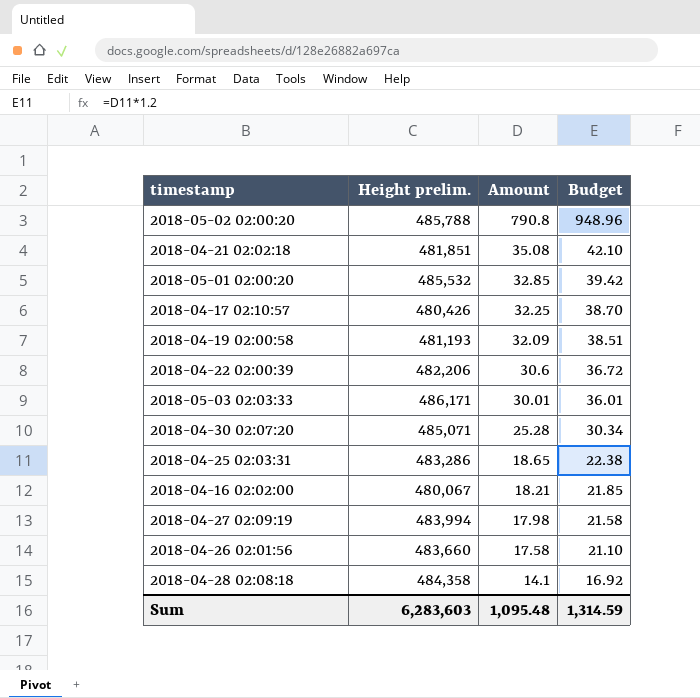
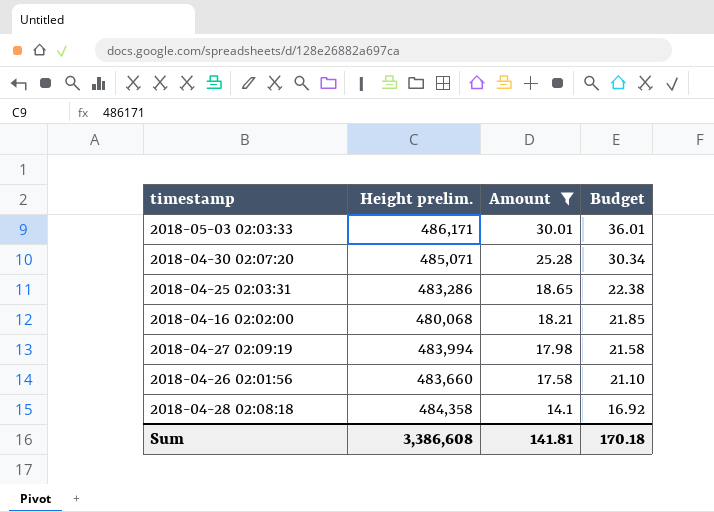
filter: none -> Amount <= 30.01
2018-04-16 02:02:00 | Height prelim.: 480,067 -> 480,068
Sum | Height prelim.: 6,283,603 -> 3,386,608
Sum | Amount: 1,095.48 -> 141.81
Sum | Budget: 1,314.59 -> 170.18

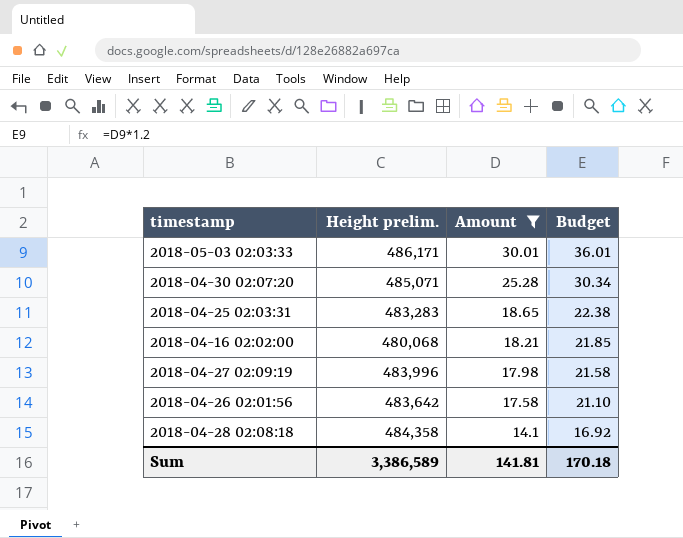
2018-04-25 02:03:31 | Height prelim.: 483,286 -> 483,283
2018-04-27 02:09:19 | Height prelim.: 483,994 -> 483,996
2018-04-26 02:01:56 | Height prelim.: 483,660 -> 483,642
Sum | Height prelim.: 3,386,608 -> 3,386,589

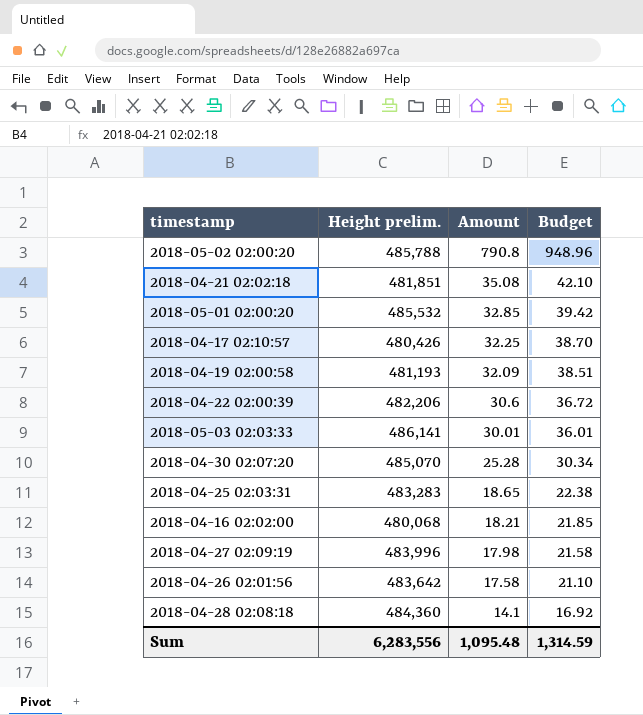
filter: Amount <= 30.01 -> none
2018-05-03 02:03:33 | Height prelim.: 486,171 -> 486,141
2018-04-30 02:07:20 | Height prelim.: 485,071 -> 485,070
2018-04-28 02:08:18 | Height prelim.: 484,358 -> 484,360
Sum | Height prelim.: 3,386,589 -> 6,283,556
Sum | Amount: 141.81 -> 1,095.48
Sum | Budget: 170.18 -> 1,314.59

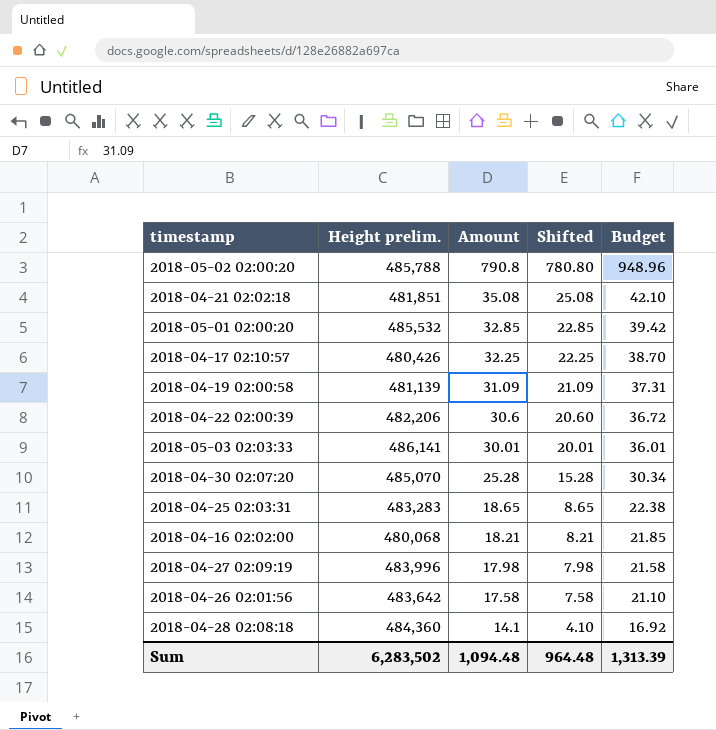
column Shifted | formula: none -> [Amount] - 10
2018-04-19 02:00:58 | Height prelim.: 481,193 -> 481,139
2018-04-19 02:00:58 | Amount: 32.09 -> 31.09
2018-04-19 02:00:58 | Budget: 38.51 -> 37.31
Sum | Height prelim.: 6,283,556 -> 6,283,502
Sum | Amount: 1,095.48 -> 1,094.48
Sum | Budget: 1,314.59 -> 1,313.39

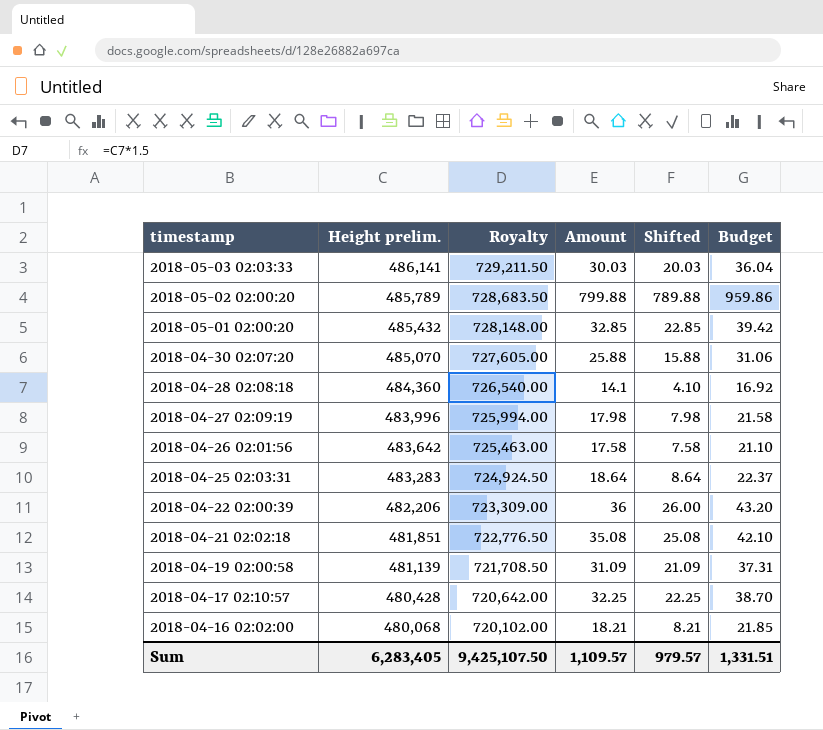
row order: Amount descending -> timestamp descending
column Royalty | formula: none -> [Height prelim.] * 1.5
2018-05-03 02:03:33 | Amount: 30.01 -> 30.03
2018-05-03 02:03:33 | Shifted: 20.01 -> 20.03
2018-05-03 02:03:33 | Budget: 36.01 -> 36.04
2018-05-02 02:00:20 | Height prelim.: 485,788 -> 485,789
2018-05-02 02:00:20 | Amount: 790.8 -> 799.88
2018-05-02 02:00:20 | Shifted: 780.80 -> 789.88
2018-05-02 02:00:20 | Budget: 948.96 -> 959.86
2018-05-01 02:00:20 | Height prelim.: 485,532 -> 485,432
2018-04-30 02:07:20 | Amount: 25.28 -> 25.88
2018-04-30 02:07:20 | Shifted: 15.28 -> 15.88
2018-04-30 02:07:20 | Budget: 30.34 -> 31.06
2018-04-25 02:03:31 | Amount: 18.65 -> 18.64
2018-04-25 02:03:31 | Shifted: 8.65 -> 8.64
2018-04-25 02:03:31 | Budget: 22.38 -> 22.37
2018-04-22 02:00:39 | Amount: 30.6 -> 36
2018-04-22 02:00:39 | Shifted: 20.60 -> 26.00
2018-04-22 02:00:39 | Budget: 36.72 -> 43.20
2018-04-17 02:10:57 | Height prelim.: 480,426 -> 480,428
Sum | Height prelim.: 6,283,502 -> 6,283,405
Sum | Amount: 1,094.48 -> 1,109.57
Sum | Shifted: 964.48 -> 979.57
Sum | Budget: 1,313.39 -> 1,331.51

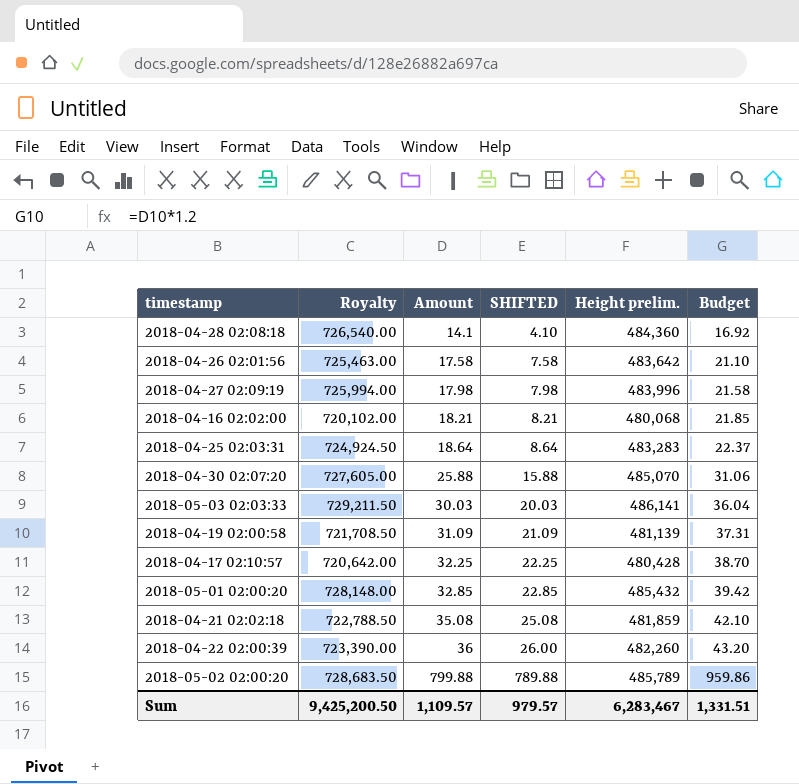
row order: timestamp descending -> Amount ascending
column name: Shifted -> SHIFTED
column Height prelim. | position: 2 -> 5
2018-04-21 02:02:18 | Royalty: 722,776.50 -> 722,788.50
2018-04-21 02:02:18 | Height prelim.: 481,851 -> 481,859
2018-04-22 02:00:39 | Royalty: 723,309.00 -> 723,390.00
2018-04-22 02:00:39 | Height prelim.: 482,206 -> 482,260
Sum | Royalty: 9,425,107.50 -> 9,425,200.50
Sum | Height prelim.: 6,283,405 -> 6,283,467

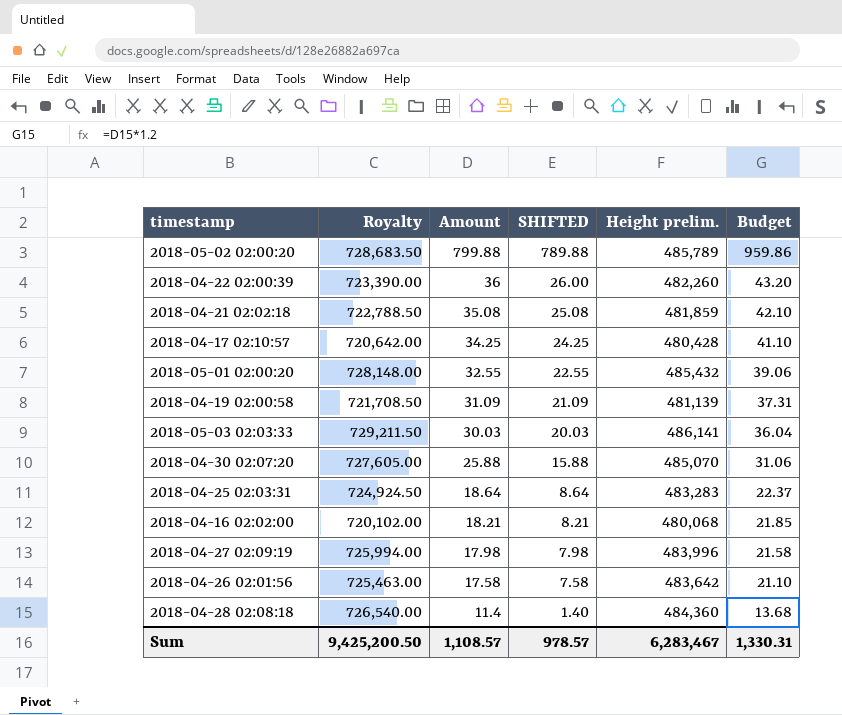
row order: Amount ascending -> Amount descending
2018-04-17 02:10:57 | Amount: 32.25 -> 34.25
2018-04-17 02:10:57 | SHIFTED: 22.25 -> 24.25
2018-04-17 02:10:57 | Budget: 38.70 -> 41.10
2018-05-01 02:00:20 | Amount: 32.85 -> 32.55
2018-05-01 02:00:20 | SHIFTED: 22.85 -> 22.55
2018-05-01 02:00:20 | Budget: 39.42 -> 39.06
2018-04-28 02:08:18 | Amount: 14.1 -> 11.4
2018-04-28 02:08:18 | SHIFTED: 4.10 -> 1.40
2018-04-28 02:08:18 | Budget: 16.92 -> 13.68
Sum | Amount: 1,109.57 -> 1,108.57
Sum | SHIFTED: 979.57 -> 978.57
Sum | Budget: 1,331.51 -> 1,330.31

